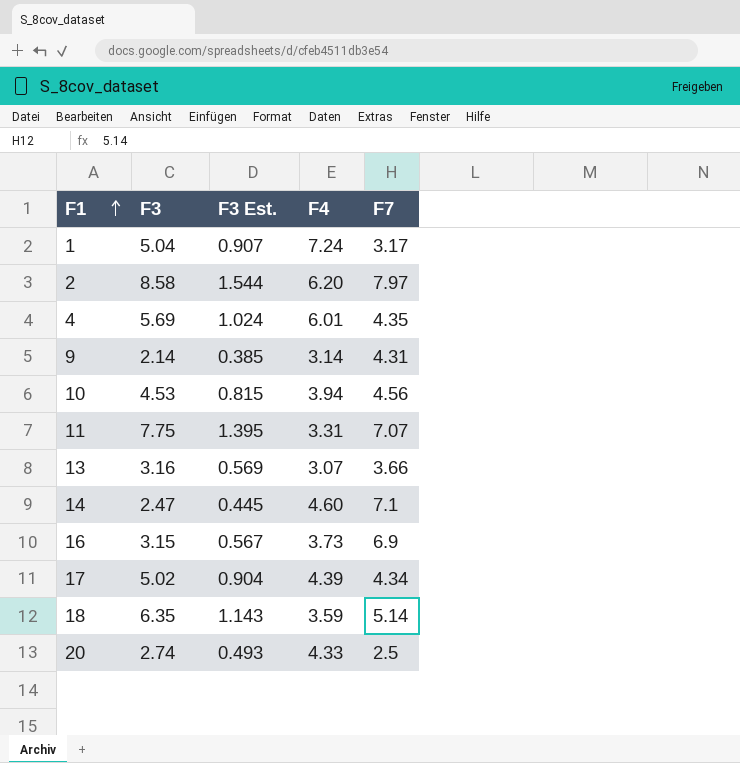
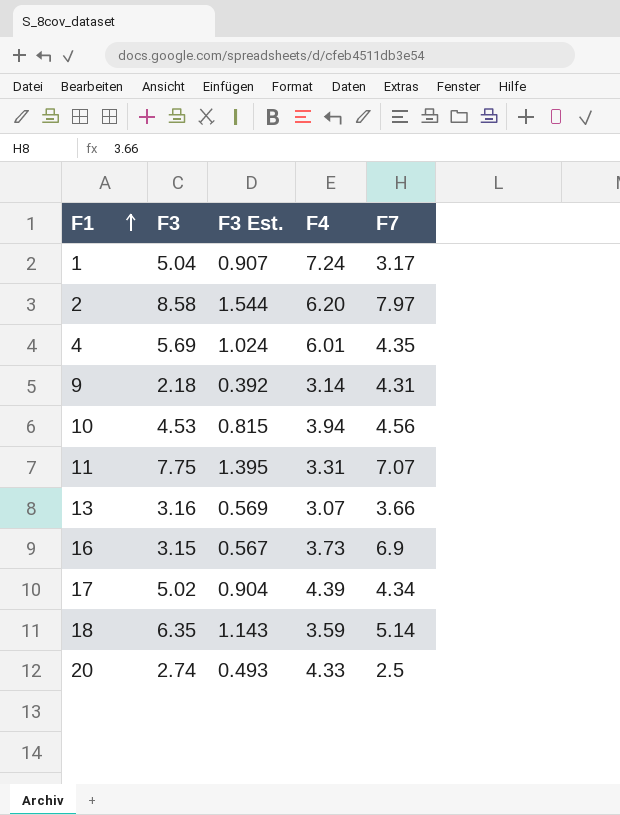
row 14: 2.47 | 0.445 | 4.60 | 7.1 -> none
9 | F3: 2.14 -> 2.18
9 | F3 Est.: 0.385 -> 0.392

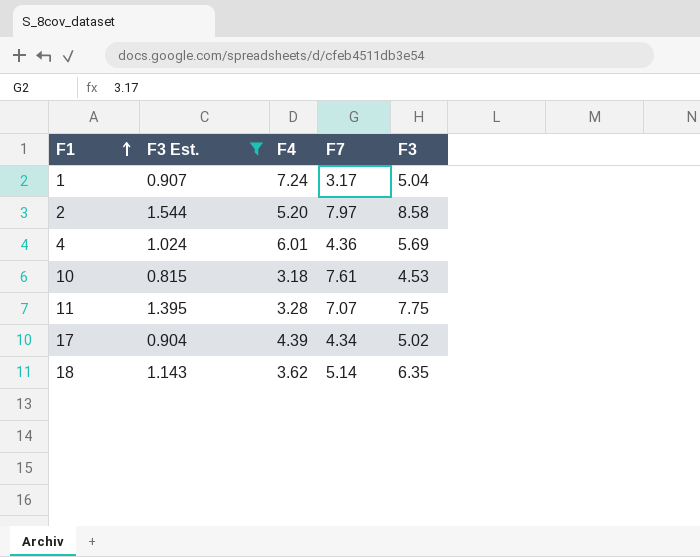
filter: none -> F3 Est. >= 0.815
column F3 | position: 2 -> 5
2 | F4: 6.20 -> 5.20
4 | F7: 4.35 -> 4.36
10 | F4: 3.94 -> 3.18
10 | F7: 4.56 -> 7.61
11 | F4: 3.31 -> 3.28
18 | F4: 3.59 -> 3.62

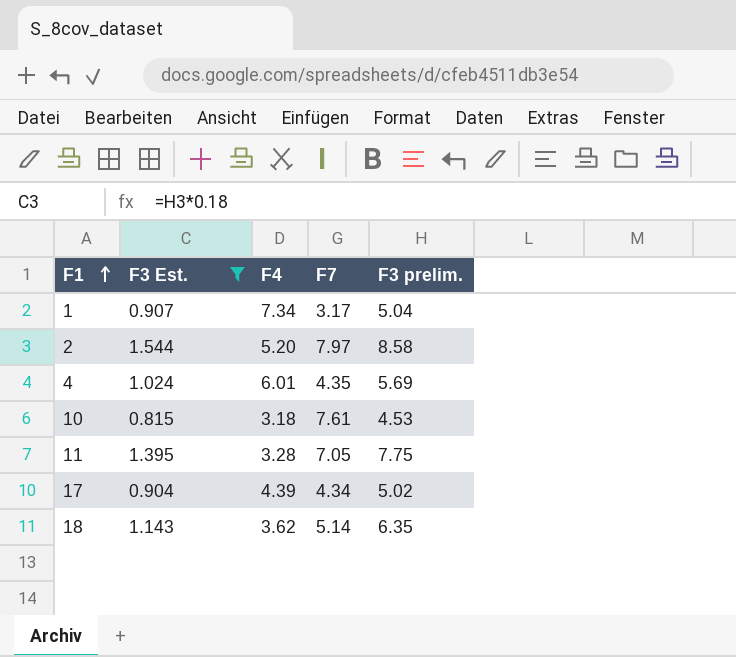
column name: F3 -> F3 prelim.
1 | F4: 7.24 -> 7.34
4 | F7: 4.36 -> 4.35
11 | F7: 7.07 -> 7.05

